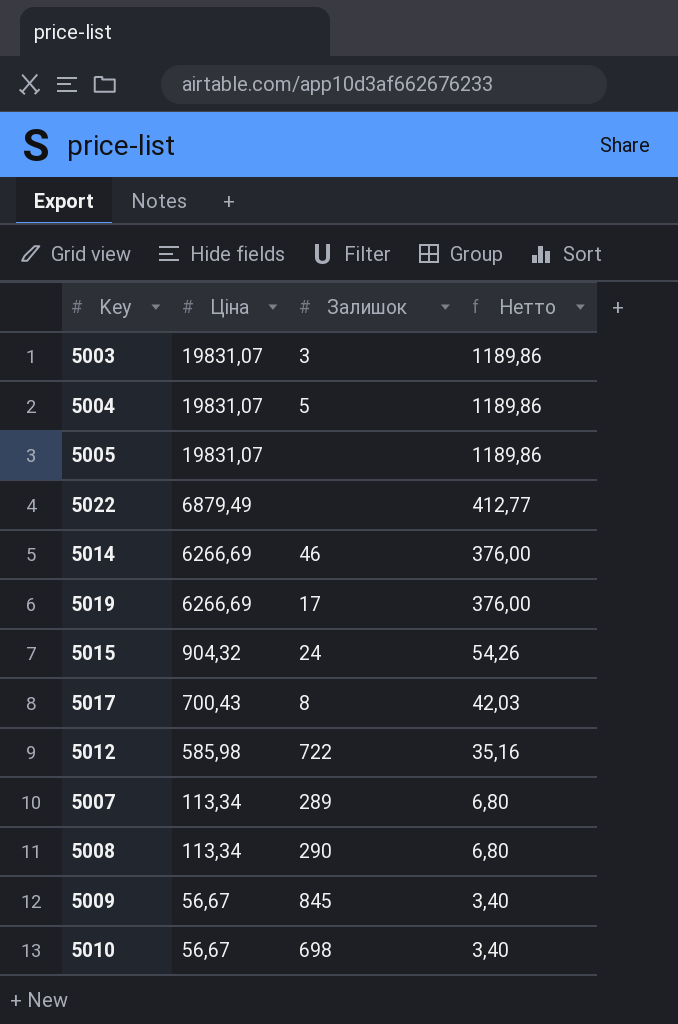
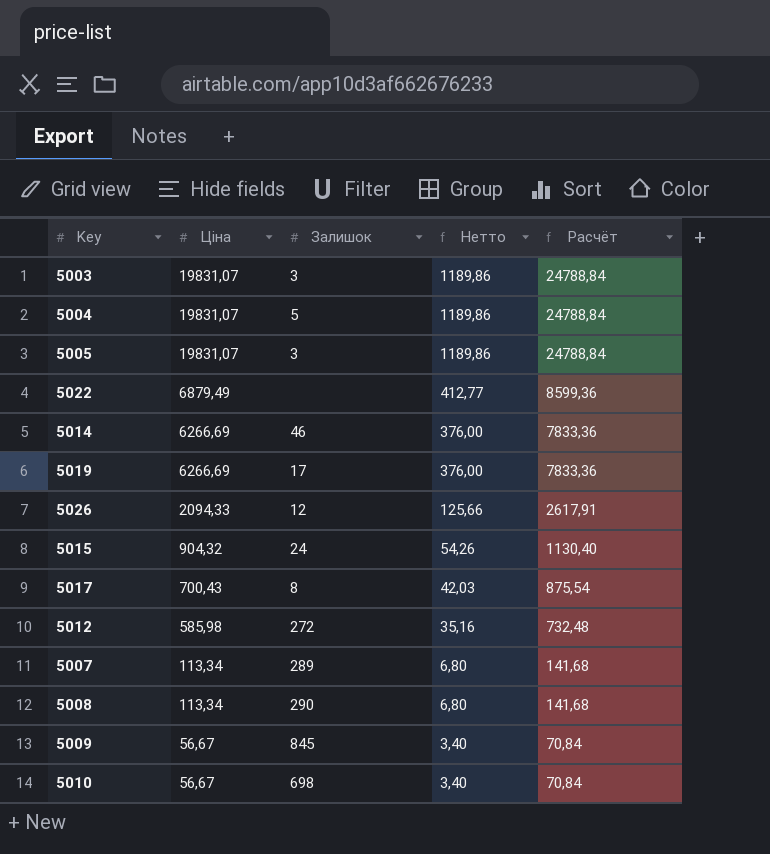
column Расчёт | formula: none -> [Ціна] * 1,25
5005 | Залишок: none -> 3
row 5026: none -> 2094,33 | 12 | 125,66 | 2617,91
5012 | Залишок: 722 -> 272

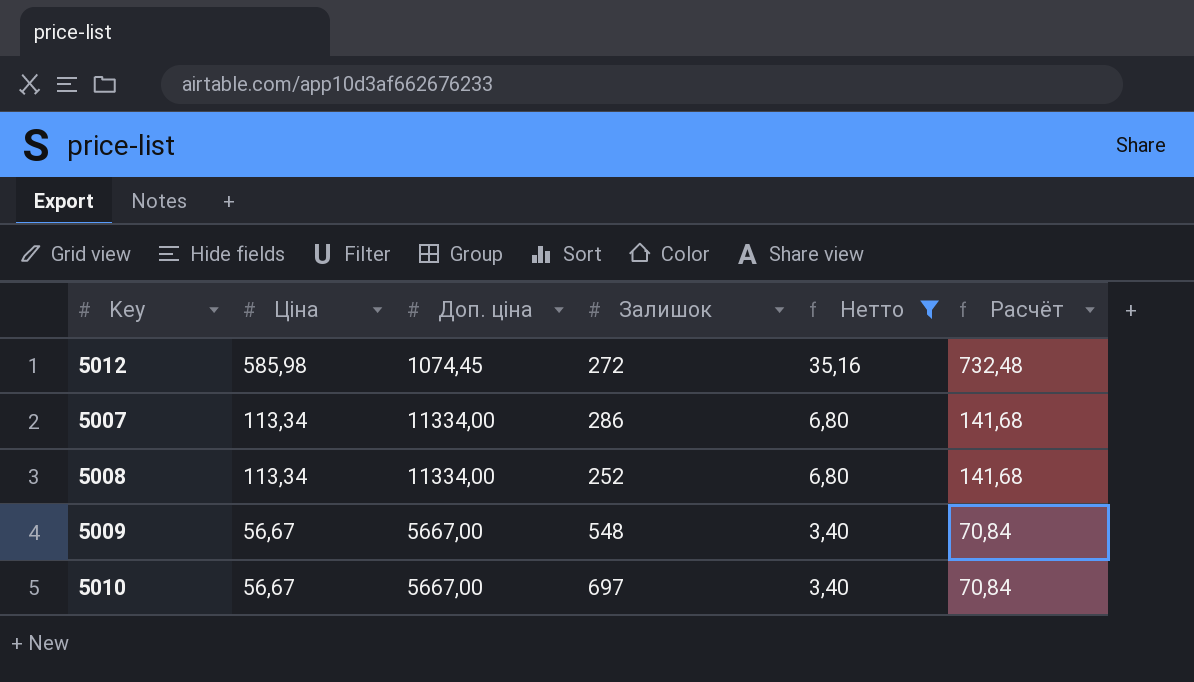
filter: none -> Нетто <= 35,16
column Доп. ціна | position: none -> 3
5007 | Залишок: 289 -> 286
5008 | Залишок: 290 -> 252
5009 | Залишок: 845 -> 548
5010 | Залишок: 698 -> 697

